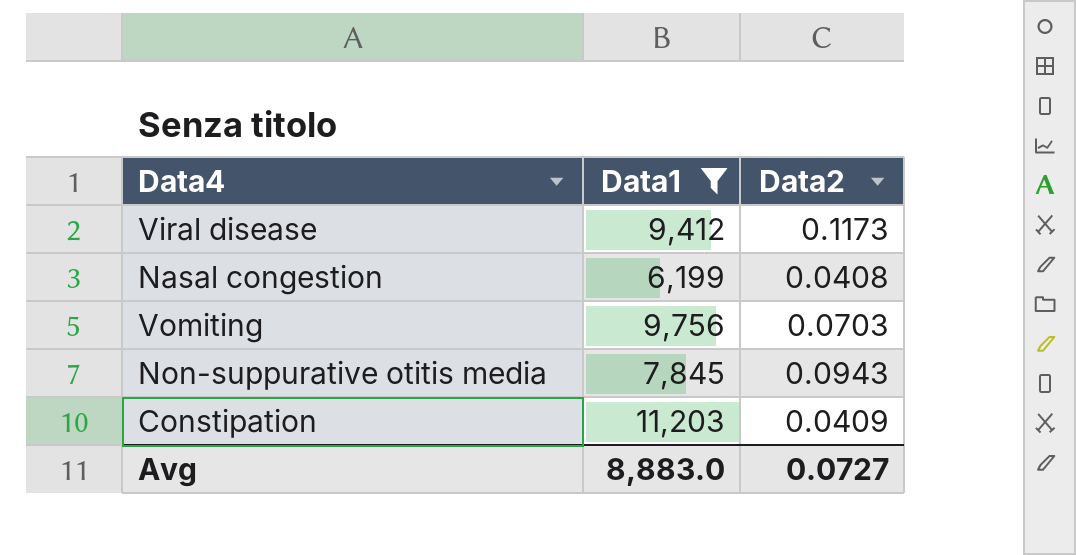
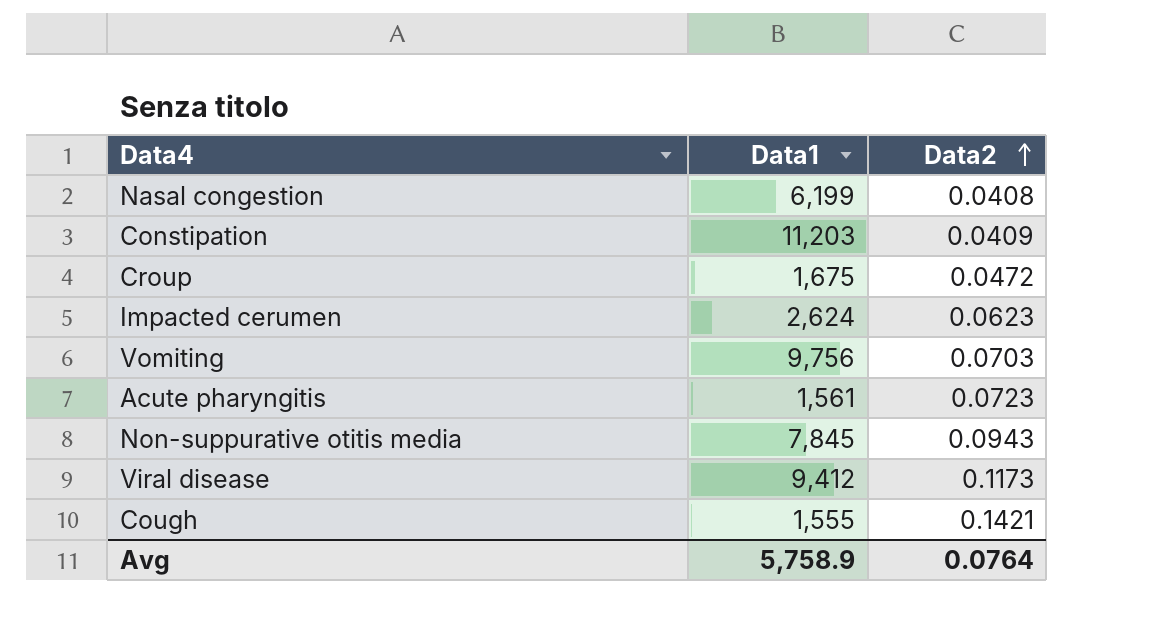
filter: Data1 >= 6,199 -> none
row order: none -> Data2 ascending
Avg | Data1: 8,883.0 -> 5,758.9
Avg | Data2: 0.0727 -> 0.0764

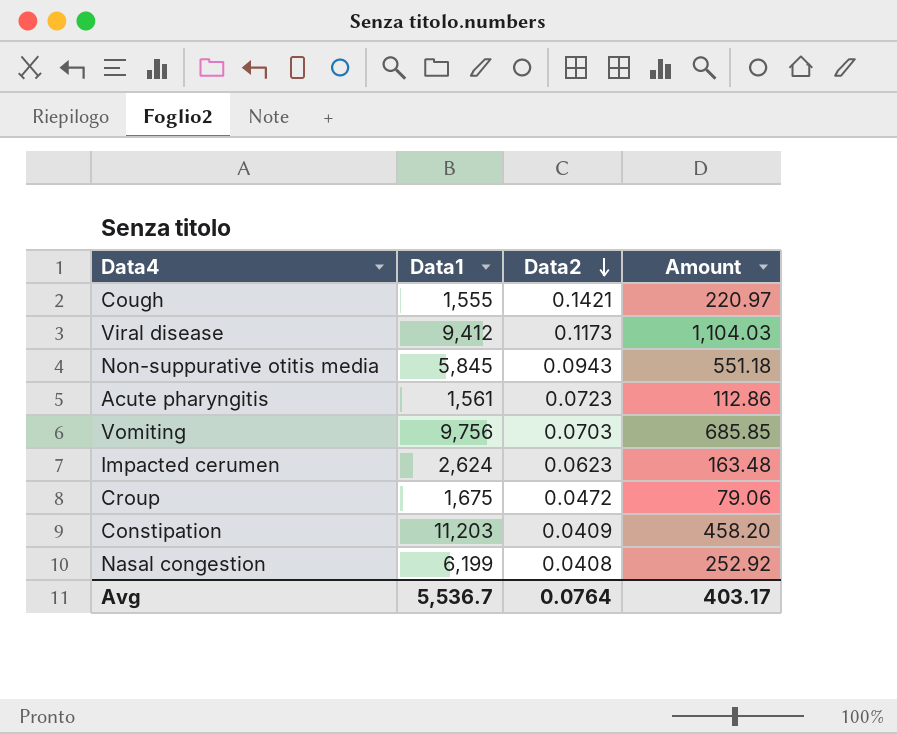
row order: Data2 ascending -> Data2 descending
column Amount | formula: none -> [Data1] * [Data2]
Non-suppurative otitis media | Data1: 7,845 -> 5,845
Avg | Data1: 5,758.9 -> 5,536.7

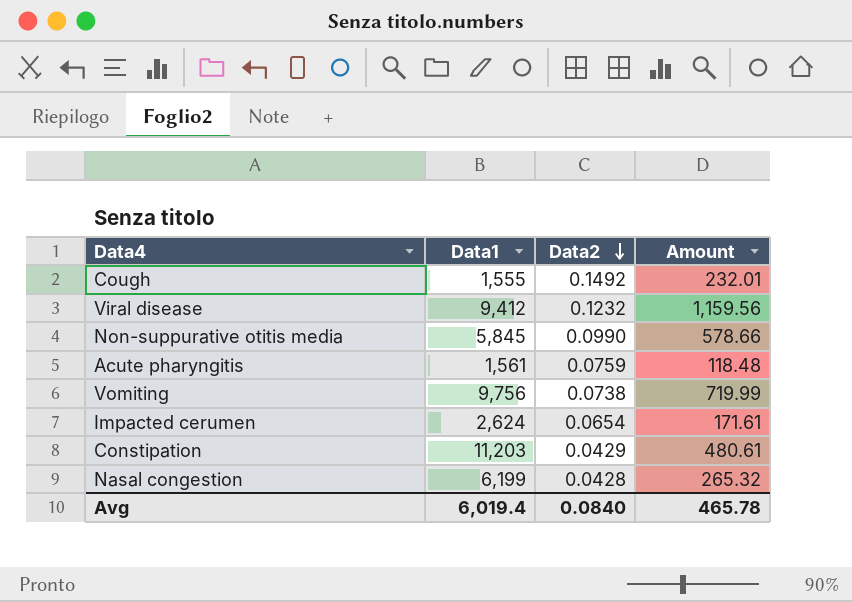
row Croup: 1,675 | 0.0472 | 79.06 -> none
Cough | Data2: 0.1421 -> 0.1492
Cough | Amount: 220.97 -> 232.01
Viral disease | Data2: 0.1173 -> 0.1232
Viral disease | Amount: 1,104.03 -> 1,159.56
Non-suppurative otitis media | Data2: 0.0943 -> 0.0990
Non-suppurative otitis media | Amount: 551.18 -> 578.66
Acute pharyngitis | Data2: 0.0723 -> 0.0759
Acute pharyngitis | Amount: 112.86 -> 118.48
Vomiting | Data2: 0.0703 -> 0.0738
Vomiting | Amount: 685.85 -> 719.99
Impacted cerumen | Data2: 0.0623 -> 0.0654
Impacted cerumen | Amount: 163.48 -> 171.61
Constipation | Data2: 0.0409 -> 0.0429
Constipation | Amount: 458.20 -> 480.61
Nasal congestion | Data2: 0.0408 -> 0.0428
Nasal congestion | Amount: 252.92 -> 265.32
Avg | Data1: 5,536.7 -> 6,019.4
Avg | Data2: 0.0764 -> 0.0840
Avg | Amount: 403.17 -> 465.78

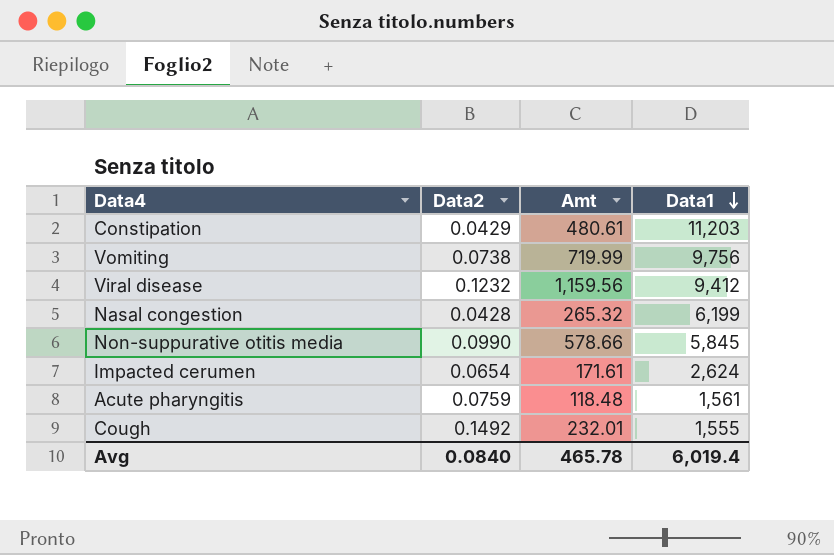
row order: Data2 descending -> Data1 descending
column name: Amount -> Amt
column Data1 | position: 2 -> 4

